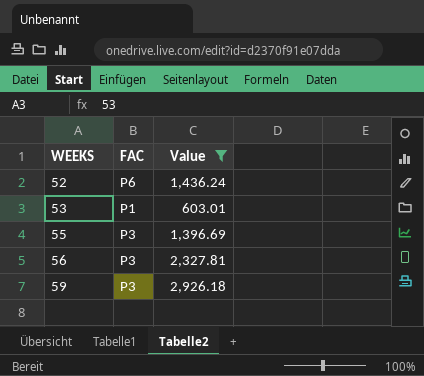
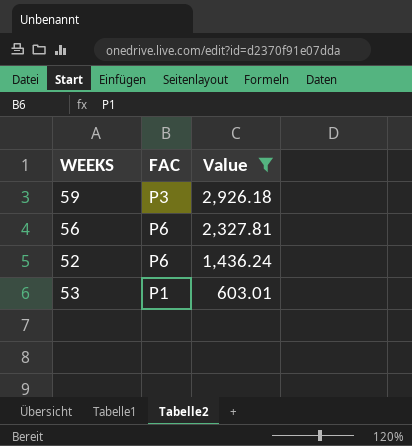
row order: WEEKS ascending -> Value descending
row 55: P3 | 1,396.69 -> none
56 | FAC: P3 -> P6

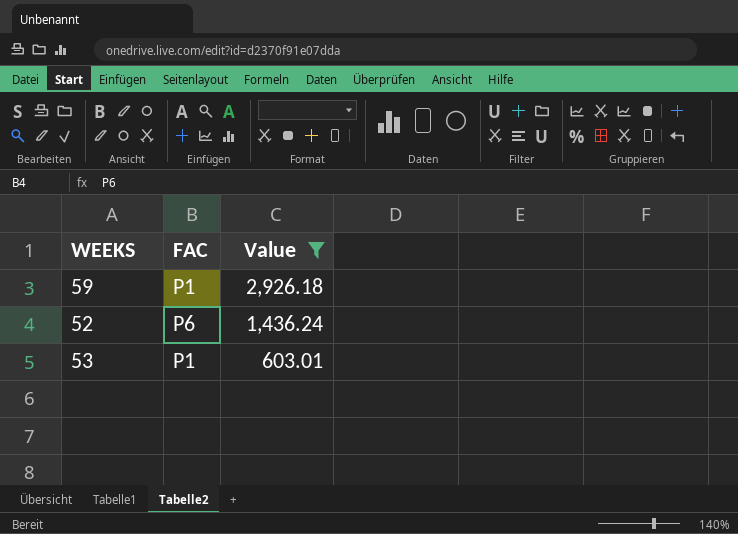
row 56: P6 | 2,327.81 -> none
59 | FAC: P3 -> P1

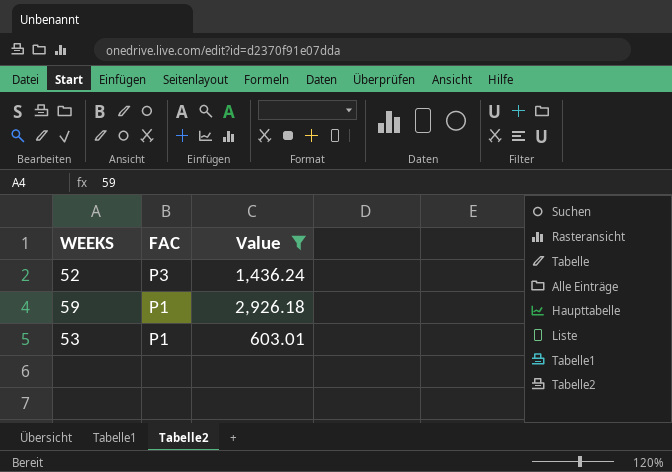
row order: Value descending -> FAC descending
52 | FAC: P6 -> P3

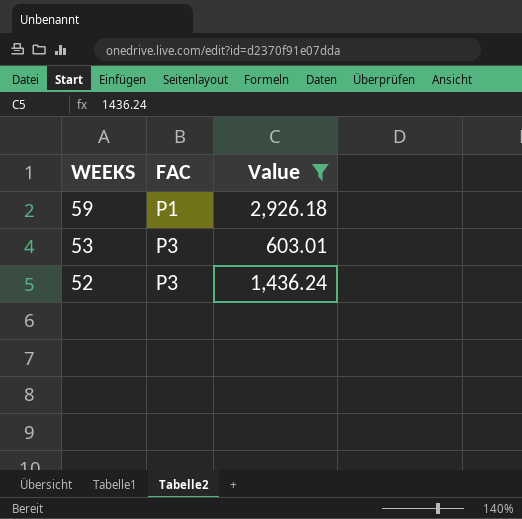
row order: FAC descending -> WEEKS descending
53 | FAC: P1 -> P3

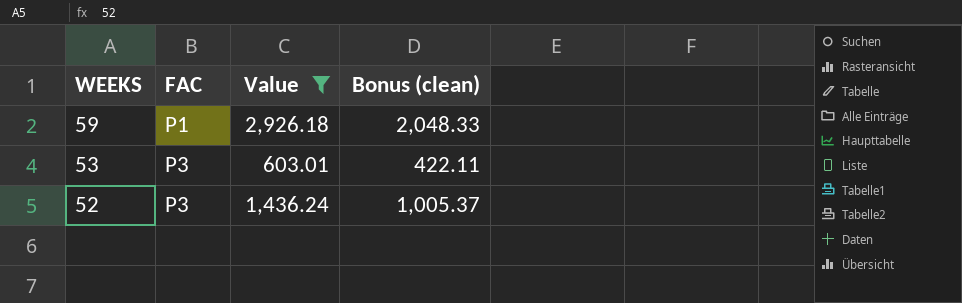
column Bonus (clean) | formula: none -> [Value] * 0.7

